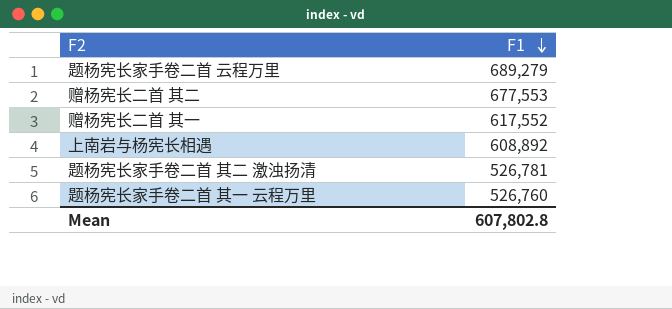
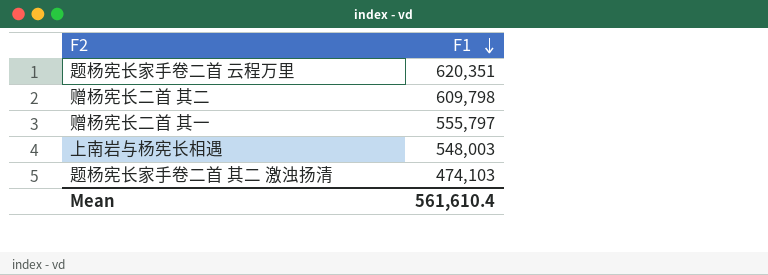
row 题杨宪长家手卷二首 其一 云程万里: 526,760 -> none
题杨宪长家手卷二首 云程万里 | F1: 689,279 -> 620,351
赠杨宪长二首 其二 | F1: 677,553 -> 609,798
赠杨宪长二首 其一 | F1: 617,552 -> 555,797
上南岩与杨宪长相遇 | F1: 608,892 -> 548,003
题杨宪长家手卷二首 其二 激浊扬清 | F1: 526,781 -> 474,103
Mean | F1: 607,802.8 -> 561,610.4

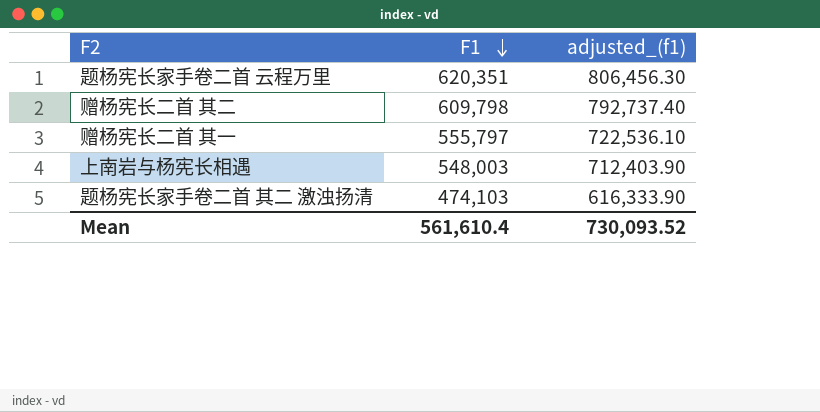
column adjusted_(f1) | formula: none -> [F1] * 1.3

